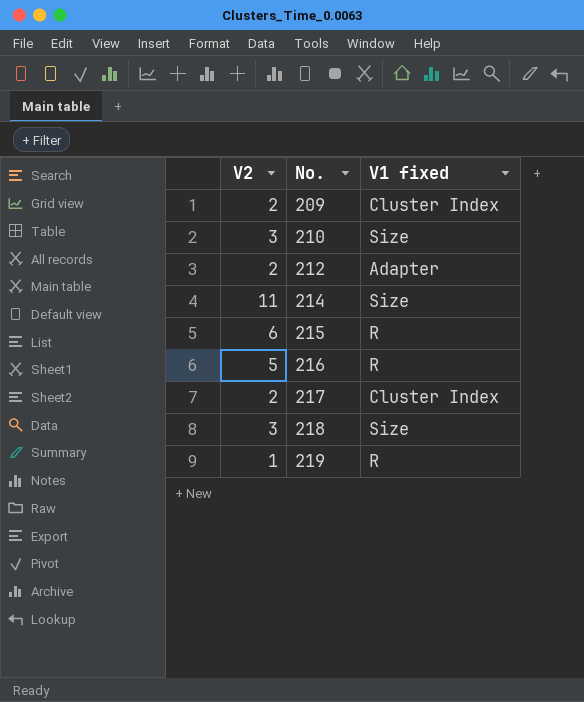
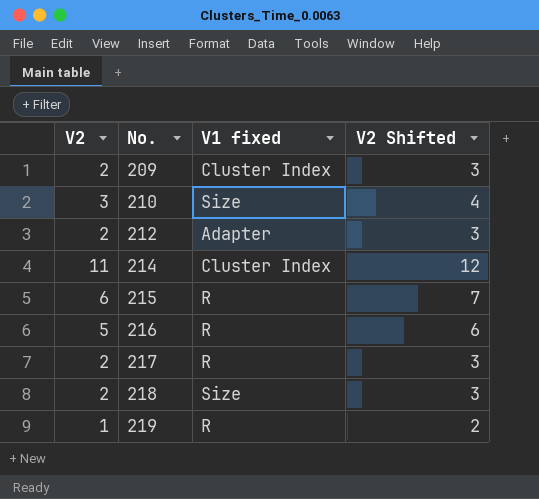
column V2 Shifted | formula: none -> [V2] + 1
214 | V1 fixed: Size -> Cluster Index
217 | V1 fixed: Cluster Index -> R
218 | V2: 3 -> 2

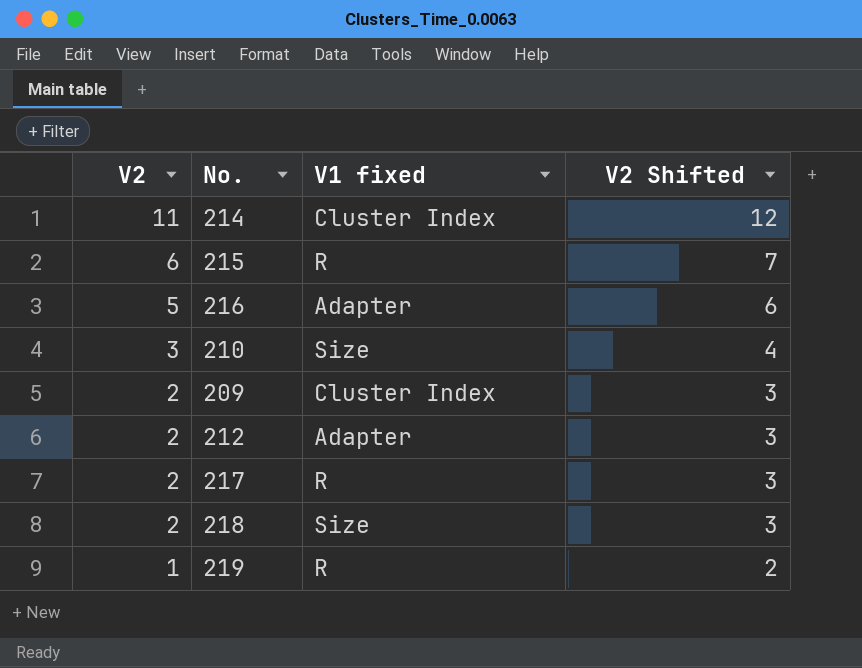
row order: No. ascending -> V2 descending
216 | V1 fixed: R -> Adapter

